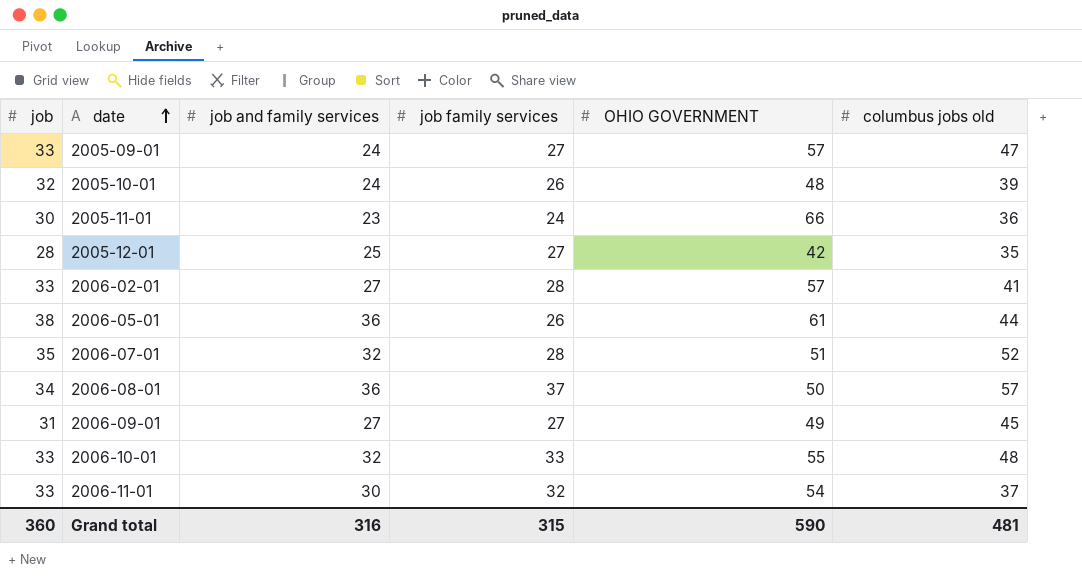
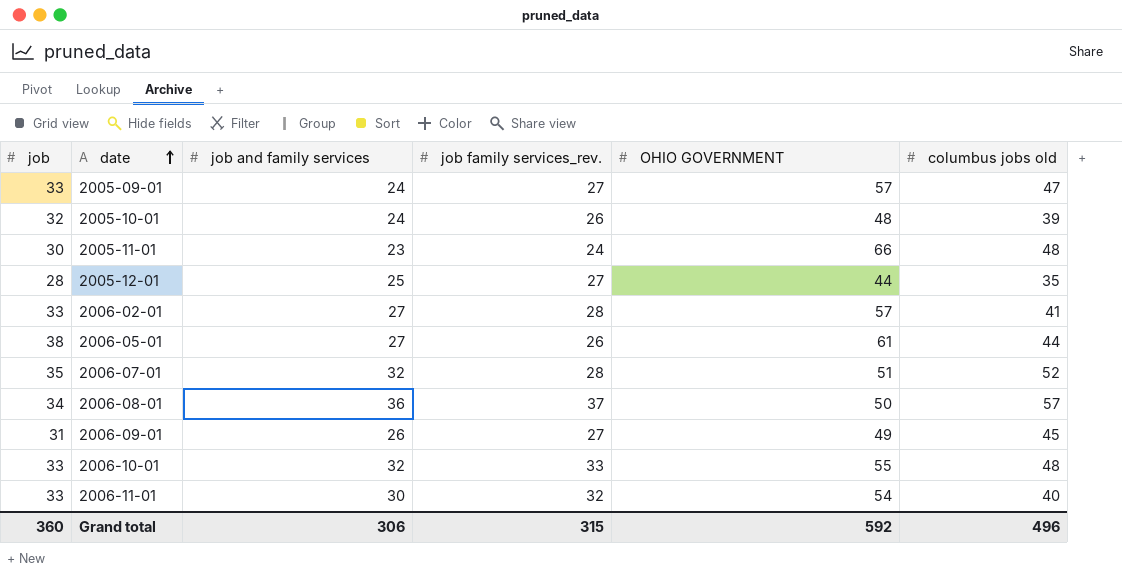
column name: job family services -> job family services_rev.
2005-11-01 | columbus jobs old: 36 -> 48
2005-12-01 | OHIO GOVERNMENT: 42 -> 44
2006-05-01 | job and family services: 36 -> 27
2006-09-01 | job and family services: 27 -> 26
2006-11-01 | columbus jobs old: 37 -> 40
Grand total | job and family services: 316 -> 306
Grand total | OHIO GOVERNMENT: 590 -> 592
Grand total | columbus jobs old: 481 -> 496

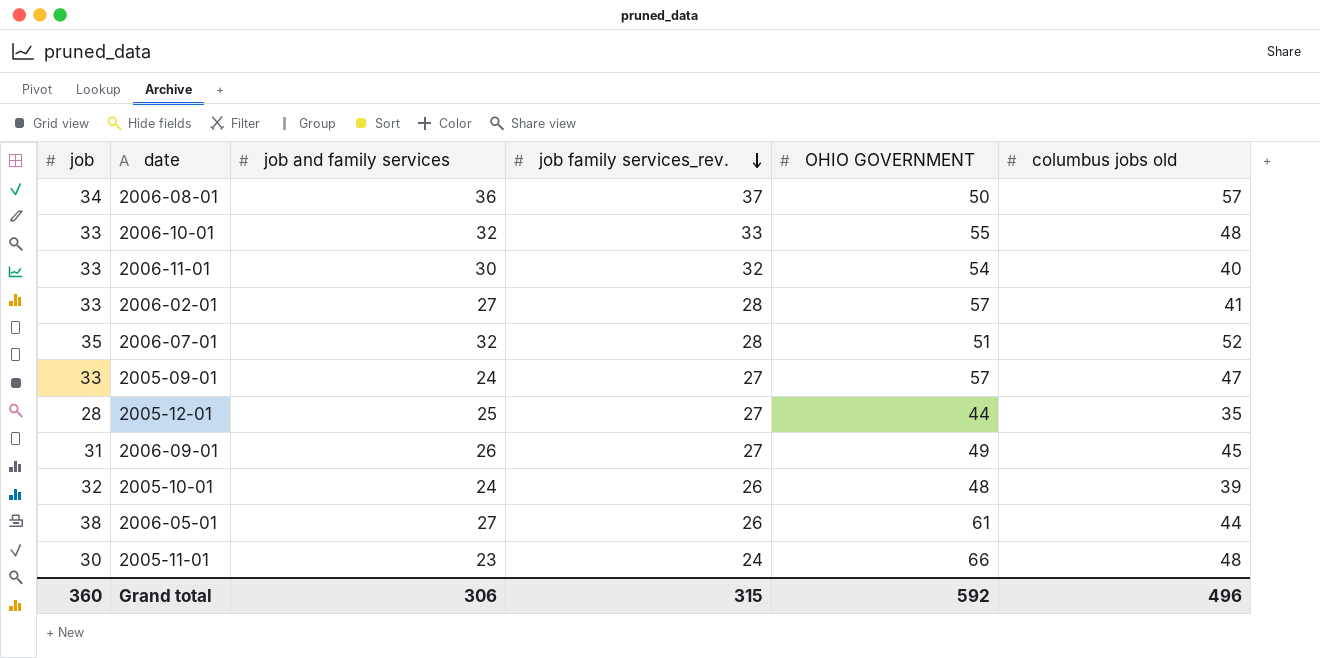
row order: date ascending -> job family services_rev. descending

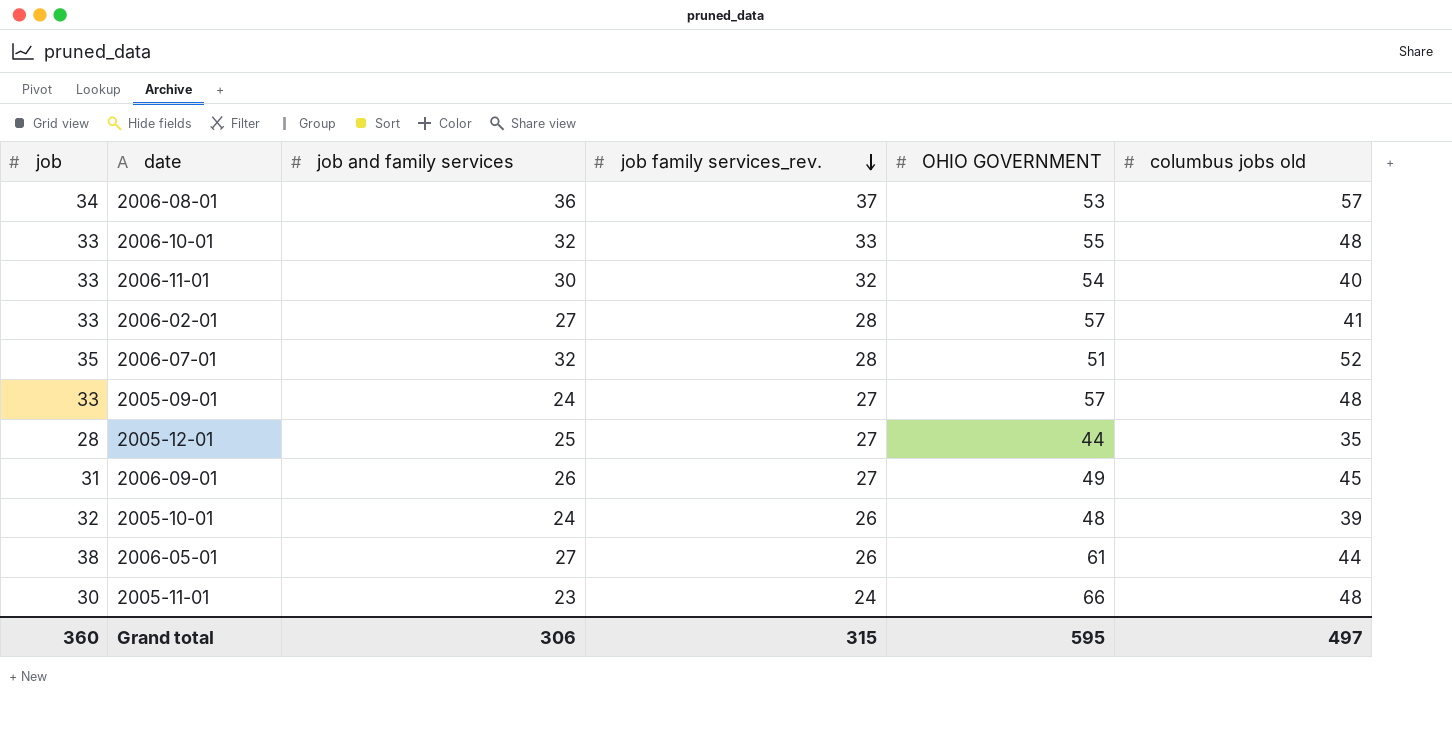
2006-08-01 | OHIO GOVERNMENT: 50 -> 53
2005-09-01 | columbus jobs old: 47 -> 48
Grand total | OHIO GOVERNMENT: 592 -> 595
Grand total | columbus jobs old: 496 -> 497

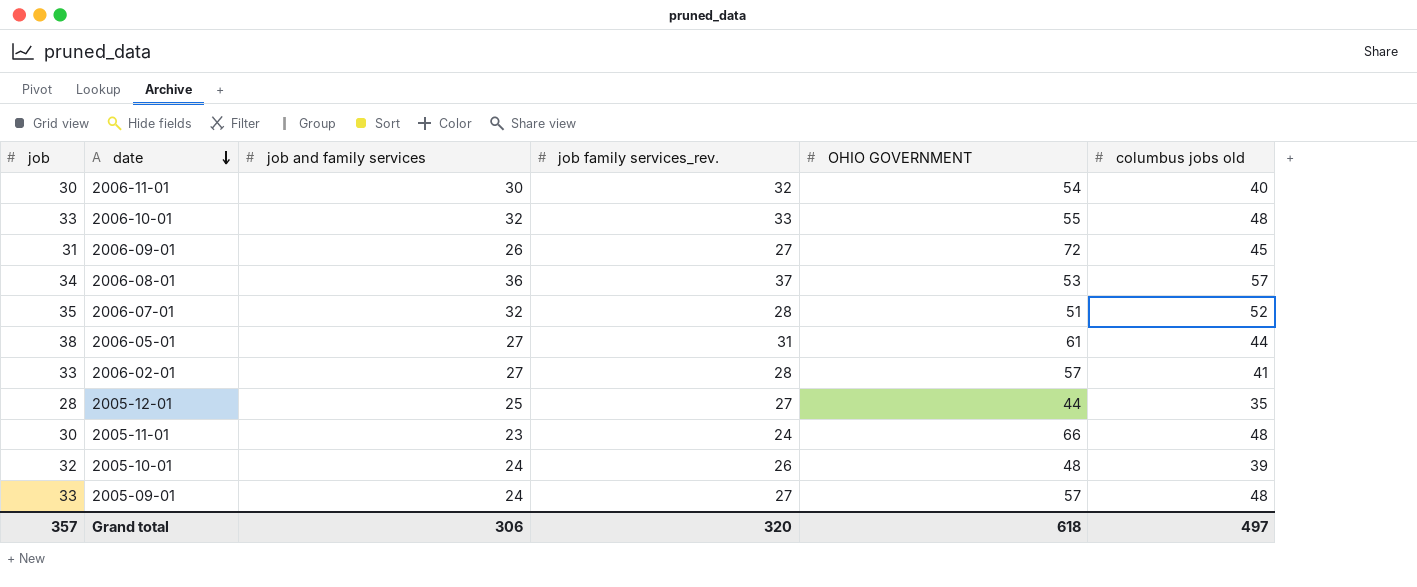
row order: job family services_rev. descending -> date descending
2006-11-01 | job: 33 -> 30
2006-09-01 | OHIO GOVERNMENT: 49 -> 72
2006-05-01 | job family services_rev.: 26 -> 31
Grand total | job: 360 -> 357
Grand total | job family services_rev.: 315 -> 320
Grand total | OHIO GOVERNMENT: 595 -> 618

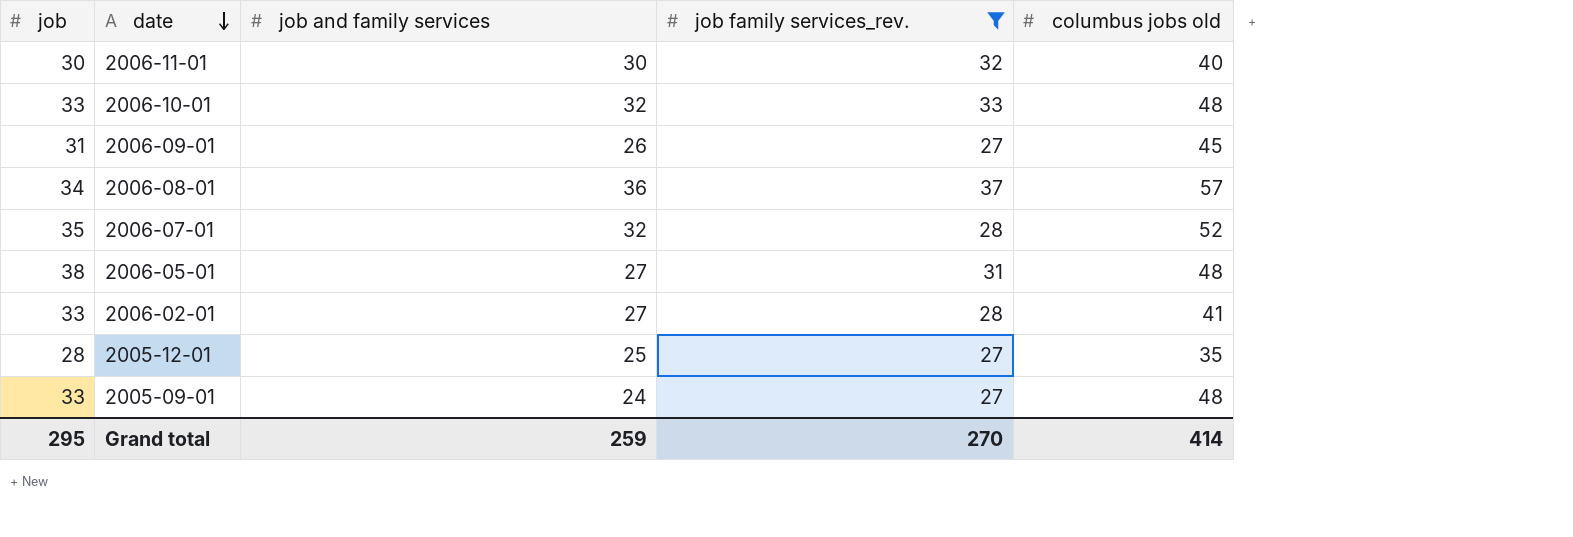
filter: none -> job family services_rev. >= 27
column OHIO GOVERNMENT | position: 5 -> none
2006-05-01 | columbus jobs old: 44 -> 48
Grand total | job: 357 -> 295
Grand total | job and family services: 306 -> 259
Grand total | job family services_rev.: 320 -> 270
Grand total | columbus jobs old: 497 -> 414

